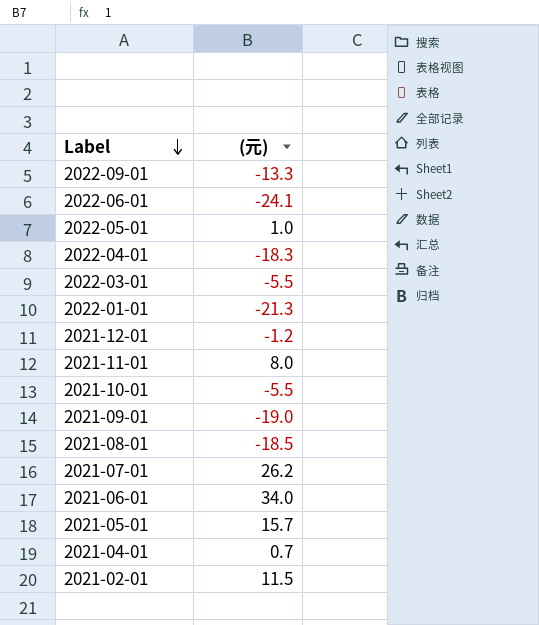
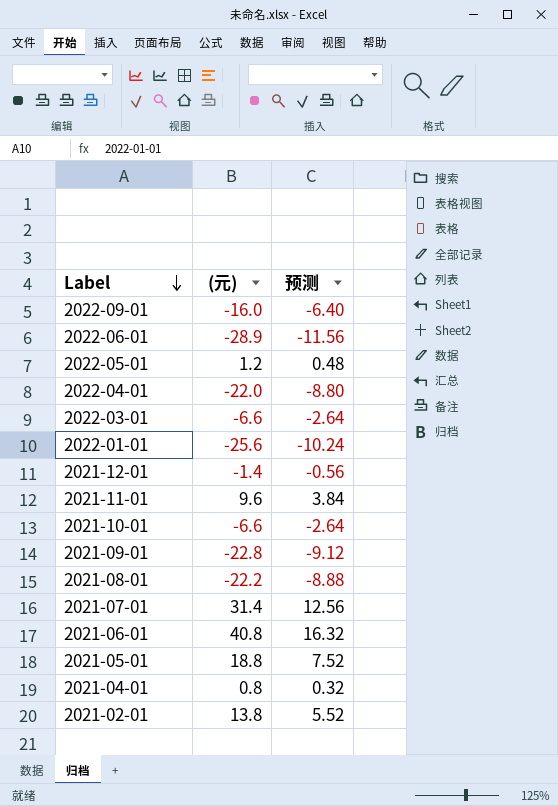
column 预测 | formula: none -> [(元)] * 0.4
2022-09-01 | (元): -13.3 -> -16.0
2022-06-01 | (元): -24.1 -> -28.9
2022-05-01 | (元): 1.0 -> 1.2
2022-04-01 | (元): -18.3 -> -22.0
2022-03-01 | (元): -5.5 -> -6.6
2022-01-01 | (元): -21.3 -> -25.6
2021-12-01 | (元): -1.2 -> -1.4
2021-11-01 | (元): 8.0 -> 9.6
2021-10-01 | (元): -5.5 -> -6.6
2021-09-01 | (元): -19.0 -> -22.8
2021-08-01 | (元): -18.5 -> -22.2
2021-07-01 | (元): 26.2 -> 31.4
2021-06-01 | (元): 34.0 -> 40.8
2021-05-01 | (元): 15.7 -> 18.8
2021-04-01 | (元): 0.7 -> 0.8
2021-02-01 | (元): 11.5 -> 13.8

